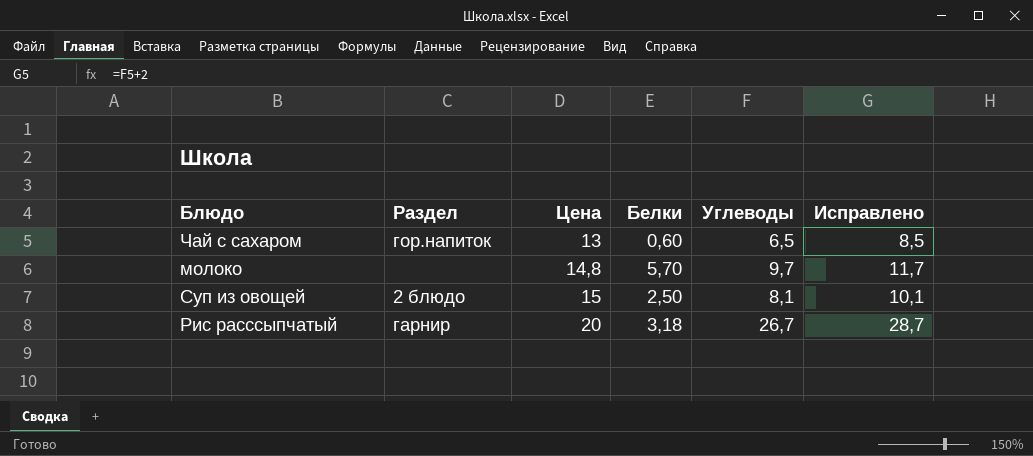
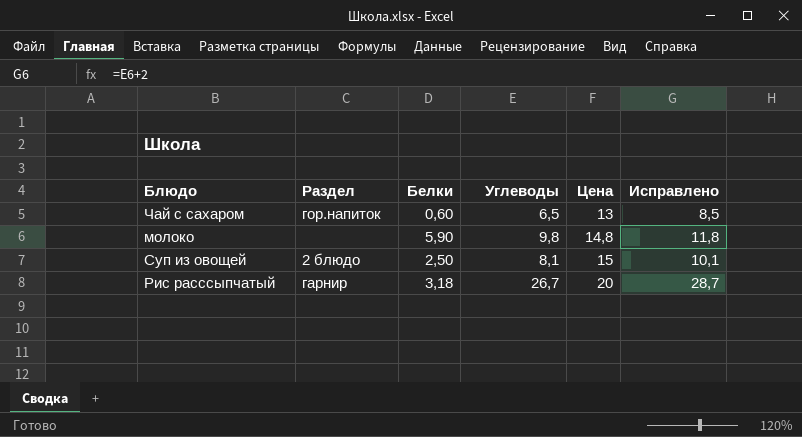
column Цена | position: 3 -> 5
молоко | Белки: 5,70 -> 5,90
молоко | Углеводы: 9,7 -> 9,8
молоко | Исправлено: 11,7 -> 11,8

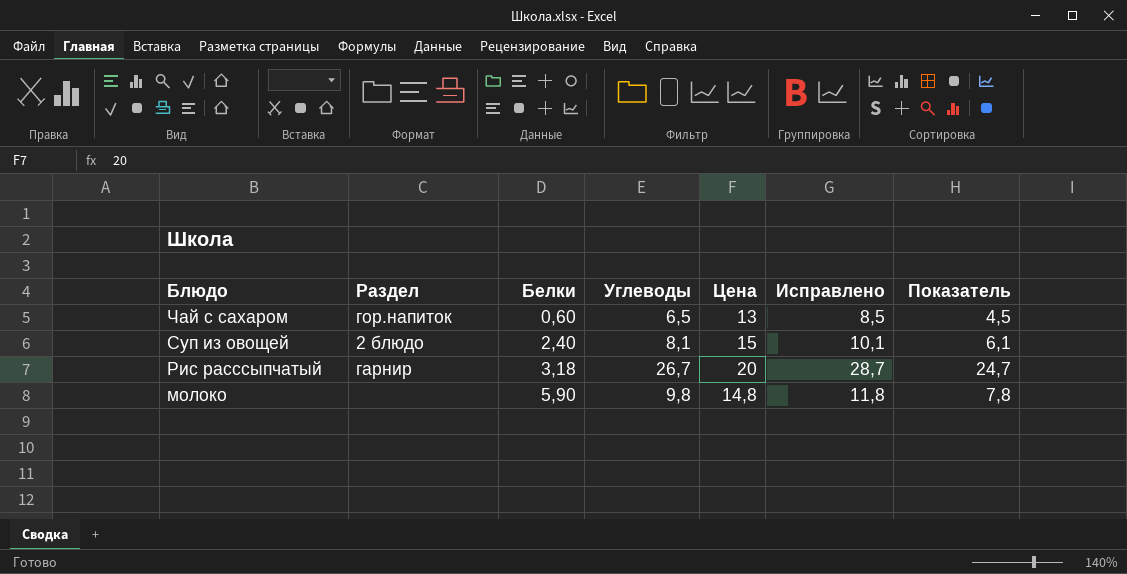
row order: Цена ascending -> Блюдо descending
column Показатель | formula: none -> [Углеводы] - 2
Суп из овощей | Белки: 2,50 -> 2,40

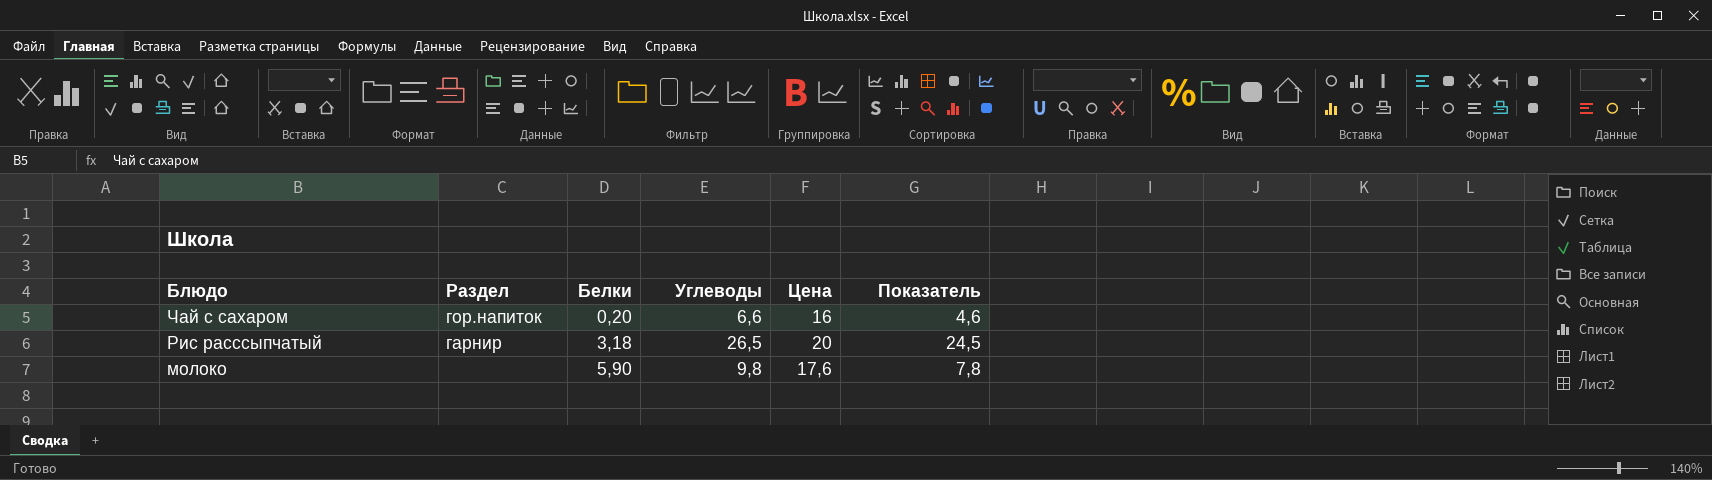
column Исправлено | formula: [Углеводы] + 2 -> none
row Суп из овощей: 2 блюдо | 2,40 | 8,1 | 15 | 10,1 | 6,1 -> none
Чай с сахаром | Белки: 0,60 -> 0,20
Чай с сахаром | Углеводы: 6,5 -> 6,6
Чай с сахаром | Цена: 13 -> 16
Чай с сахаром | Показатель: 4,5 -> 4,6
Рис расссыпчатый | Углеводы: 26,7 -> 26,5
Рис расссыпчатый | Показатель: 24,7 -> 24,5
молоко | Цена: 14,8 -> 17,6

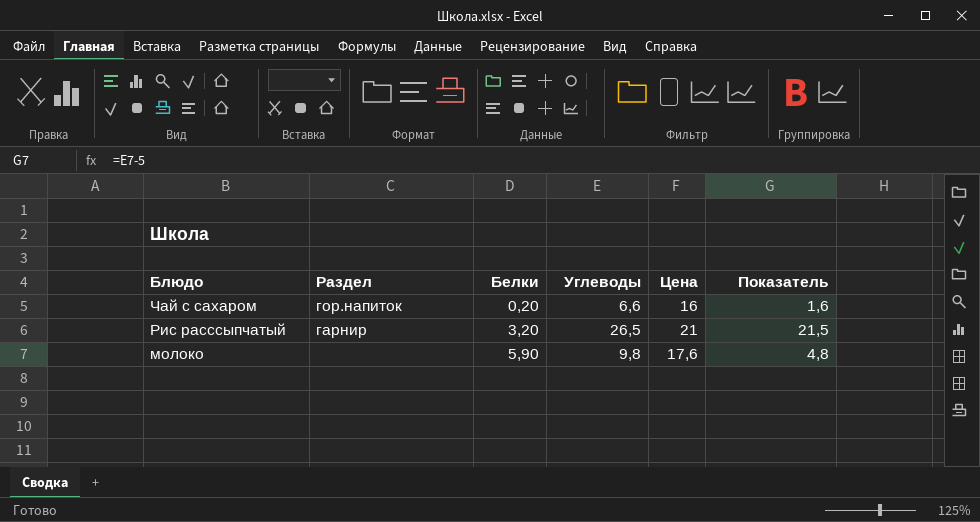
column Показатель | formula: [Углеводы] - 2 -> [Углеводы] - 5
Рис расссыпчатый | Белки: 3,18 -> 3,20
Рис расссыпчатый | Цена: 20 -> 21

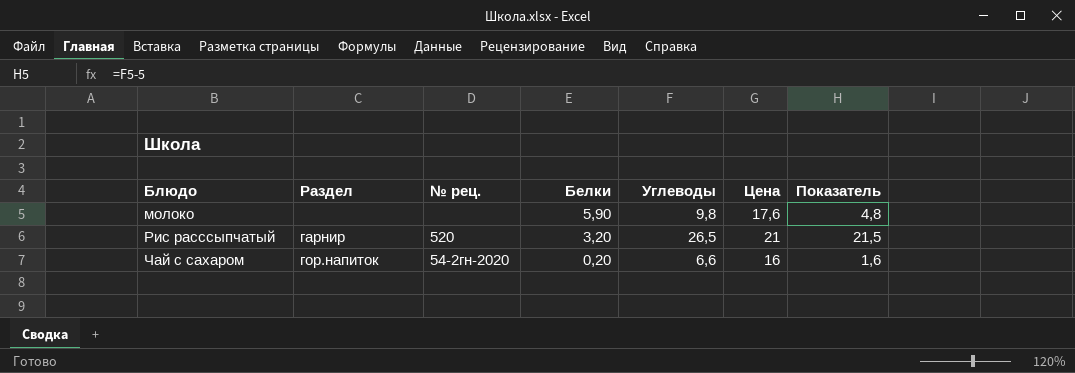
row order: Блюдо descending -> Блюдо ascending
column № рец. | position: none -> 3

